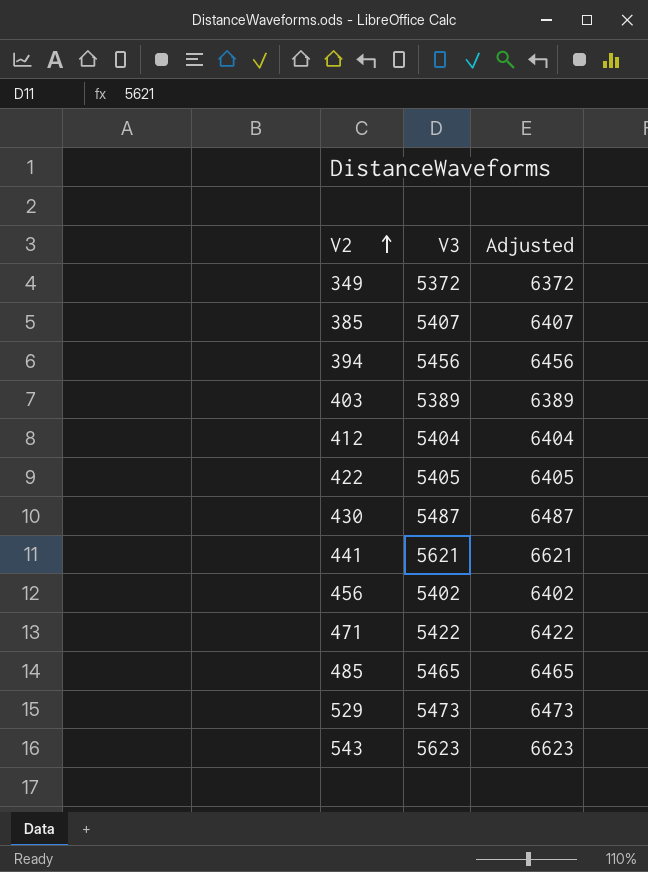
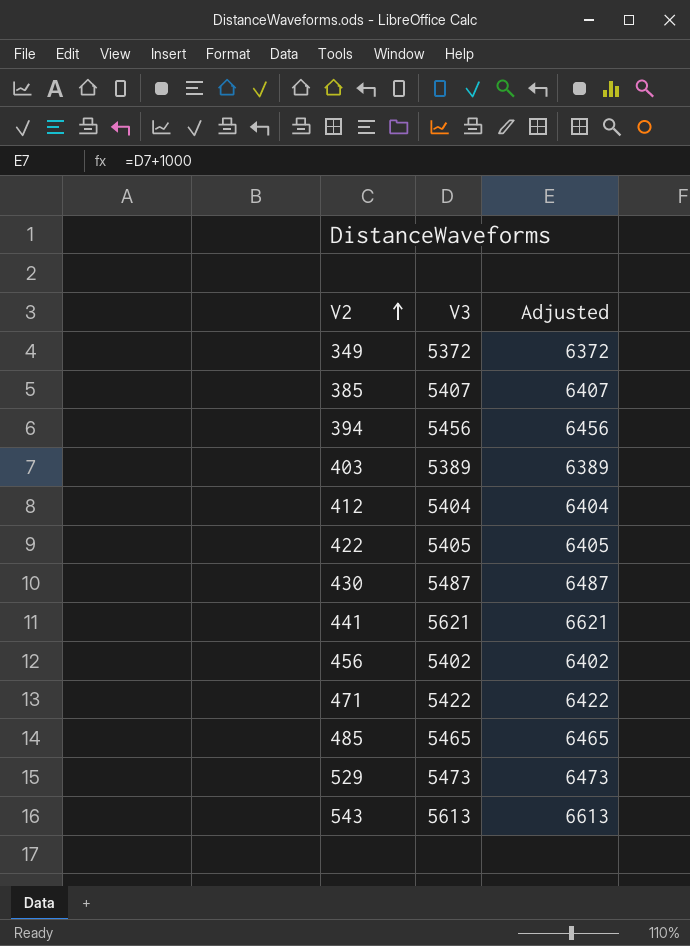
543 | V3: 5623 -> 5613
543 | Adjusted: 6623 -> 6613

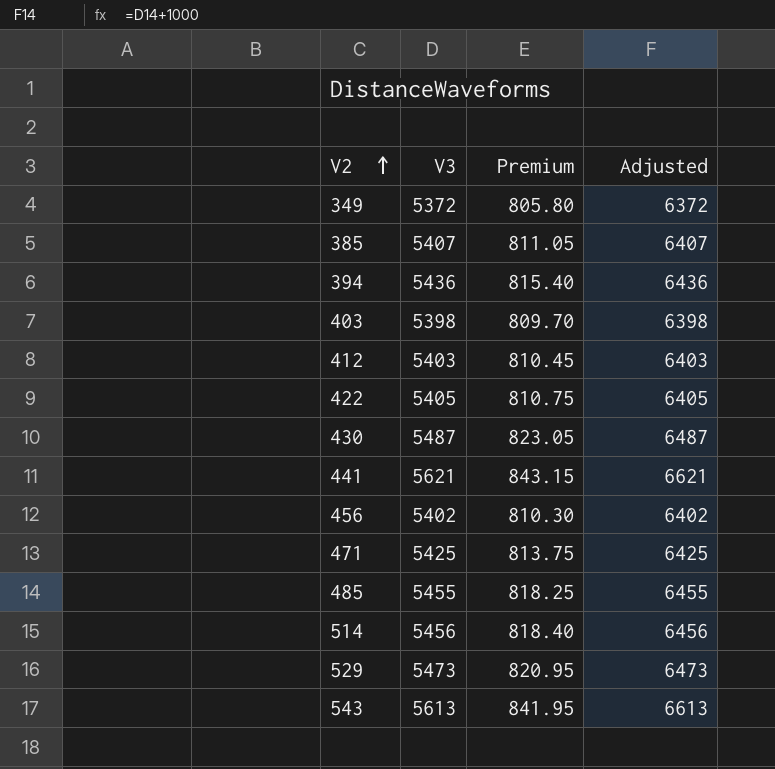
column Premium | formula: none -> [V3] * 0.15
394 | V3: 5456 -> 5436
394 | Adjusted: 6456 -> 6436
403 | V3: 5389 -> 5398
403 | Adjusted: 6389 -> 6398
412 | V3: 5404 -> 5403
412 | Adjusted: 6404 -> 6403
471 | V3: 5422 -> 5425
471 | Adjusted: 6422 -> 6425
485 | V3: 5465 -> 5455
485 | Adjusted: 6465 -> 6455
row 514: none -> 5456 | 818.40 | 6456

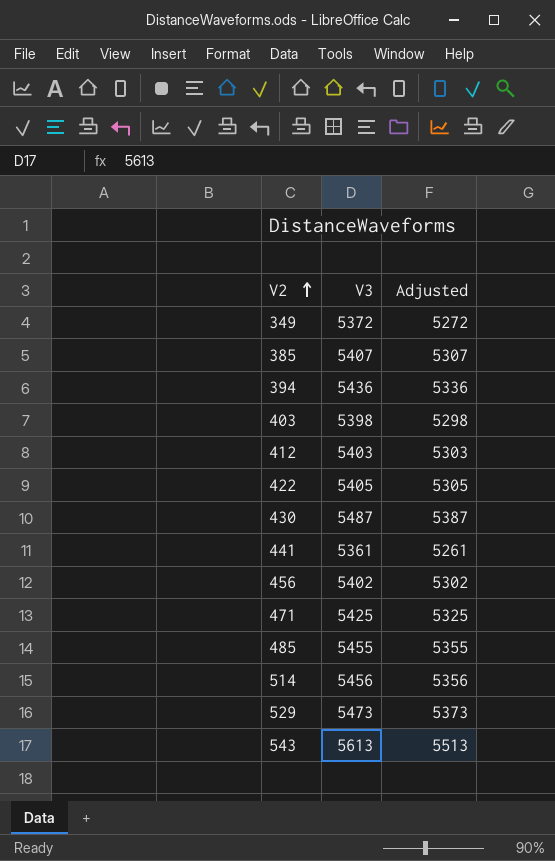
column Premium | formula: [V3] * 0.15 -> none
column Adjusted | formula: [V3] + 1000 -> [V3] - 100
441 | V3: 5621 -> 5361

